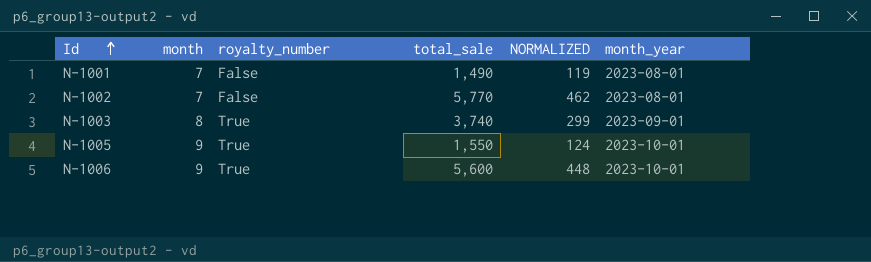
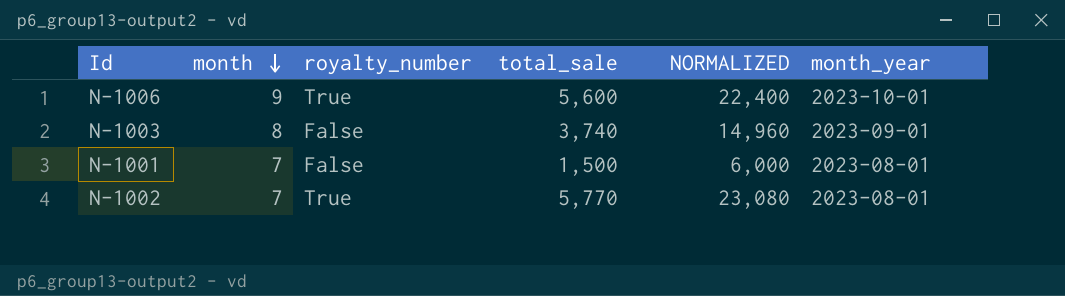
row order: Id ascending -> month descending
column NORMALIZED | formula: [total_sale] * 0.08 -> [total_sale] * 4
row N-1005: 9 | True | 1,550 | 124 | 2023-10-01 -> none
N-1003 | royalty_number: True -> False
N-1001 | total_sale: 1,490 -> 1,500
N-1002 | royalty_number: False -> True

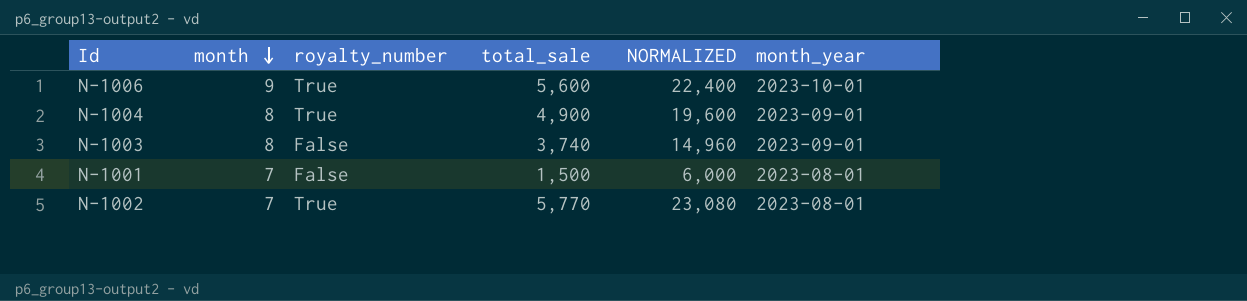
row N-1004: none -> 8 | True | 4,900 | 19,600 | 2023-09-01

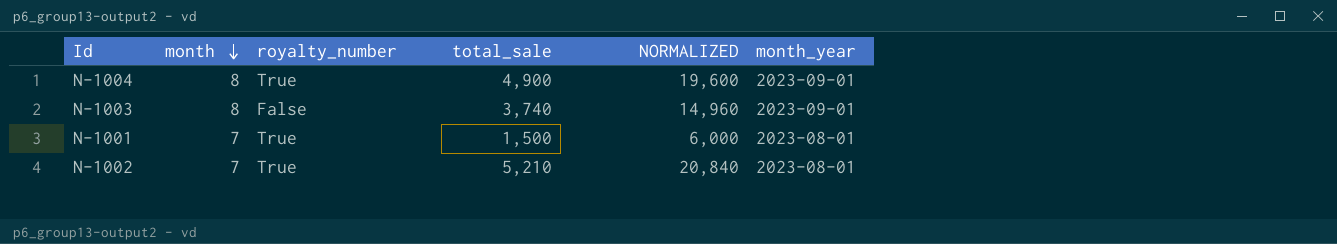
row N-1006: 9 | True | 5,600 | 22,400 | 2023-10-01 -> none
N-1001 | royalty_number: False -> True
N-1002 | total_sale: 5,770 -> 5,210
N-1002 | NORMALIZED: 23,080 -> 20,840

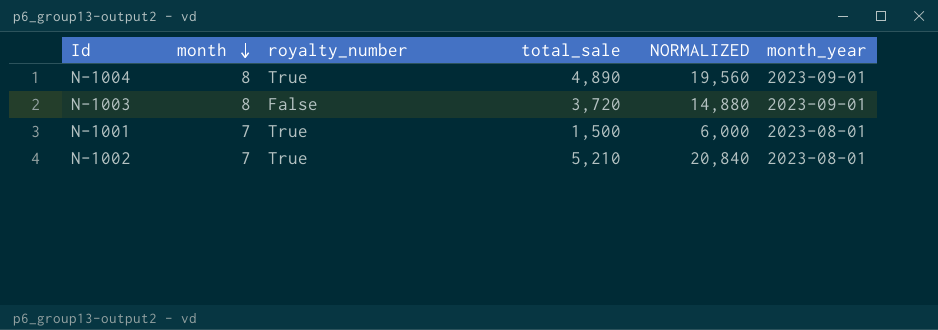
N-1004 | total_sale: 4,900 -> 4,890
N-1004 | NORMALIZED: 19,600 -> 19,560
N-1003 | total_sale: 3,740 -> 3,720
N-1003 | NORMALIZED: 14,960 -> 14,880

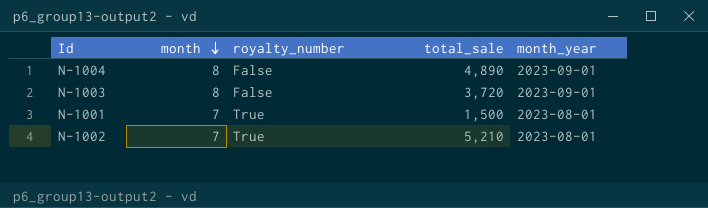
column NORMALIZED | formula: [total_sale] * 4 -> none
N-1004 | royalty_number: True -> False

